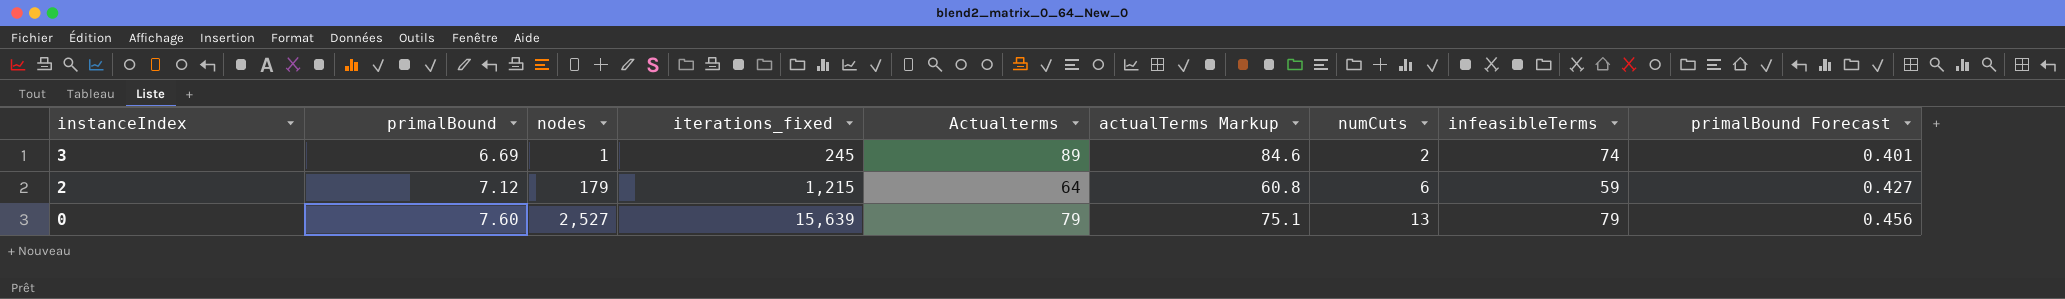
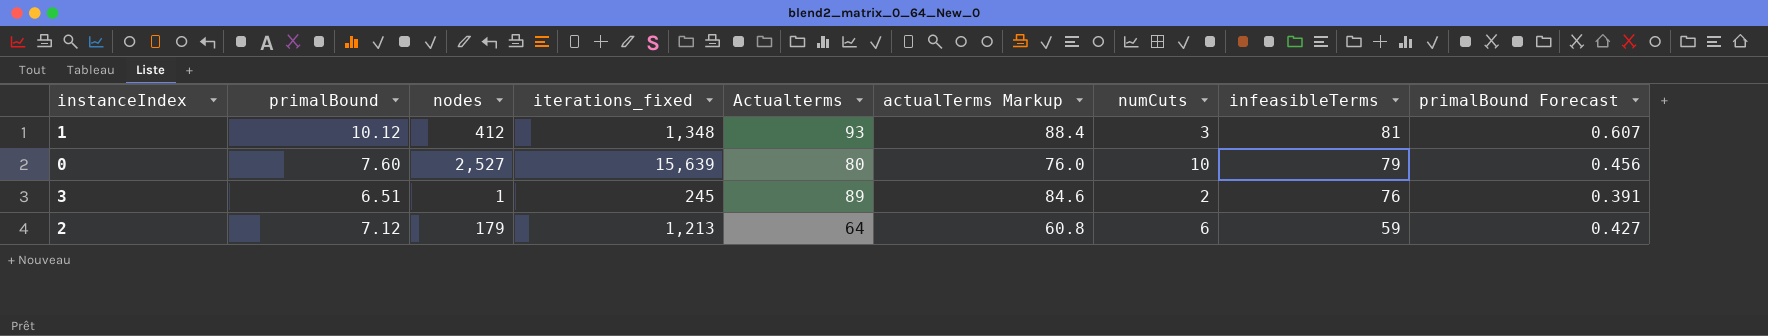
row order: instanceIndex descending -> infeasibleTerms descending
row 1: none -> 10.12 | 412 | 1,348 | 93 | 88.4 | 3 | 81 | 0.607
0 | Actualterms: 79 -> 80
0 | actualTerms Markup: 75.1 -> 76.0
0 | numCuts: 13 -> 10
3 | primalBound: 6.69 -> 6.51
3 | infeasibleTerms: 74 -> 76
3 | primalBound Forecast: 0.401 -> 0.391
2 | iterations_fixed: 1,215 -> 1,213

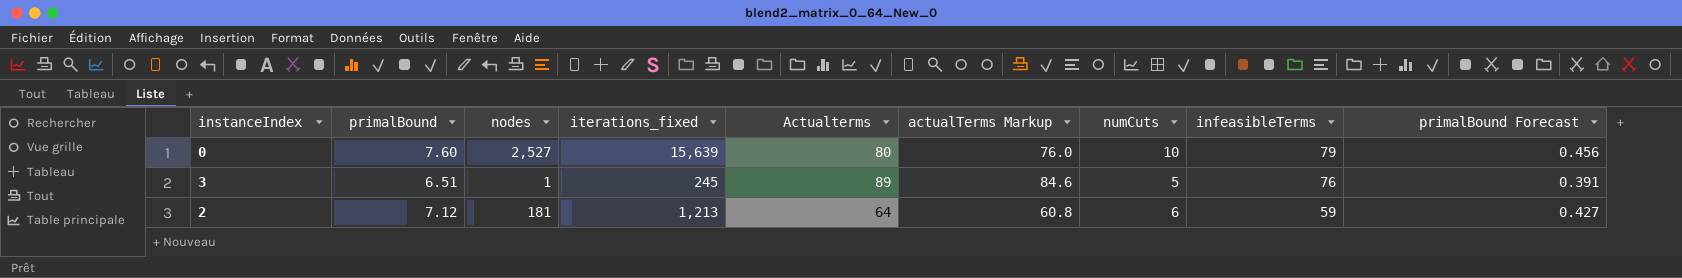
row 1: 10.12 | 412 | 1,348 | 93 | 88.4 | 3 | 81 | 0.607 -> none
3 | numCuts: 2 -> 5
2 | nodes: 179 -> 181

